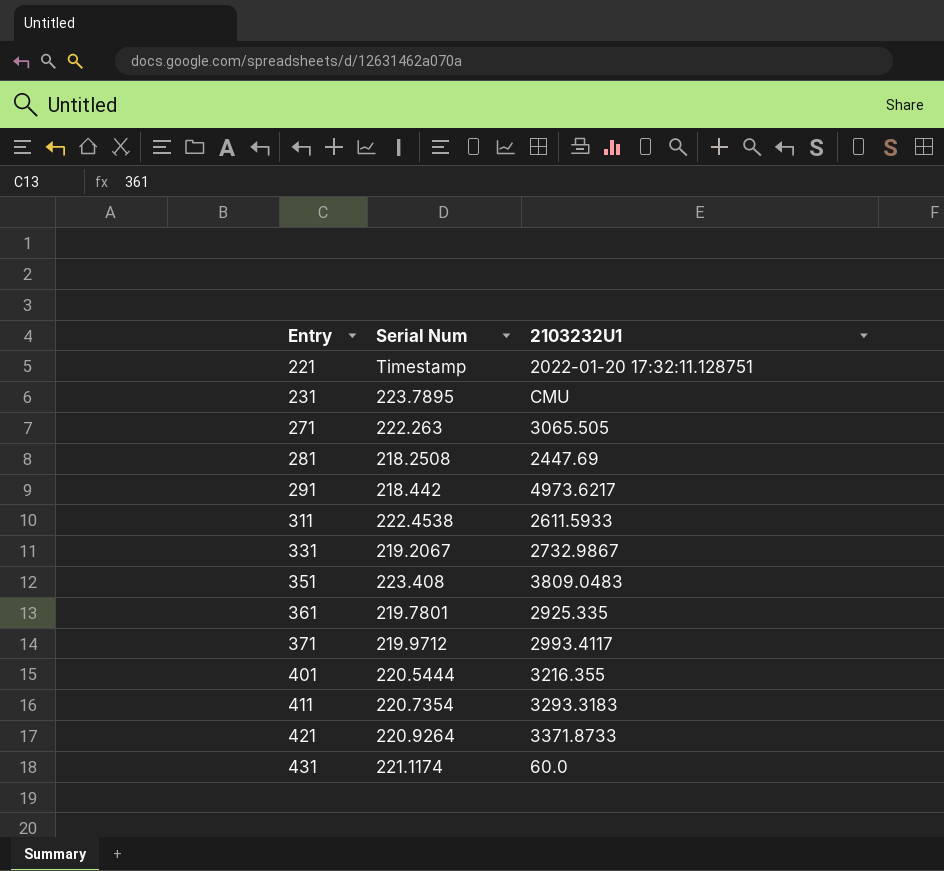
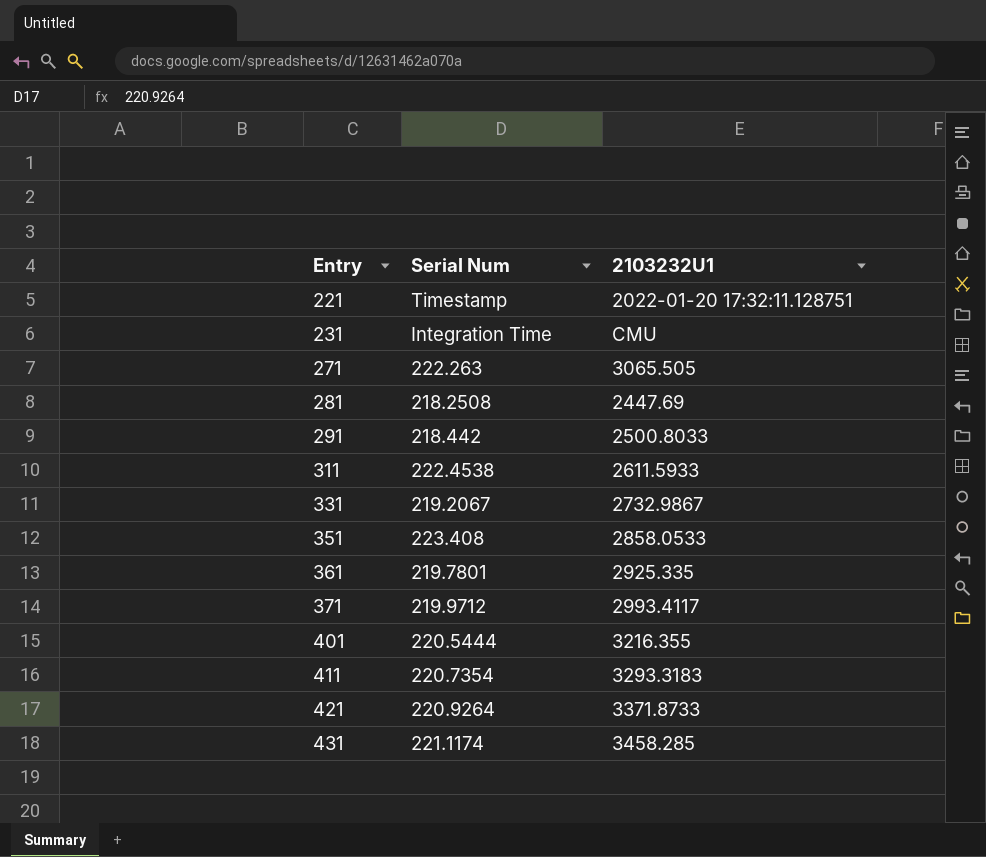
231 | Serial Num: 223.7895 -> Integration Time
291 | 2103232U1: 4973.6217 -> 2500.8033
351 | 2103232U1: 3809.0483 -> 2858.0533
431 | 2103232U1: 60.0 -> 3458.285

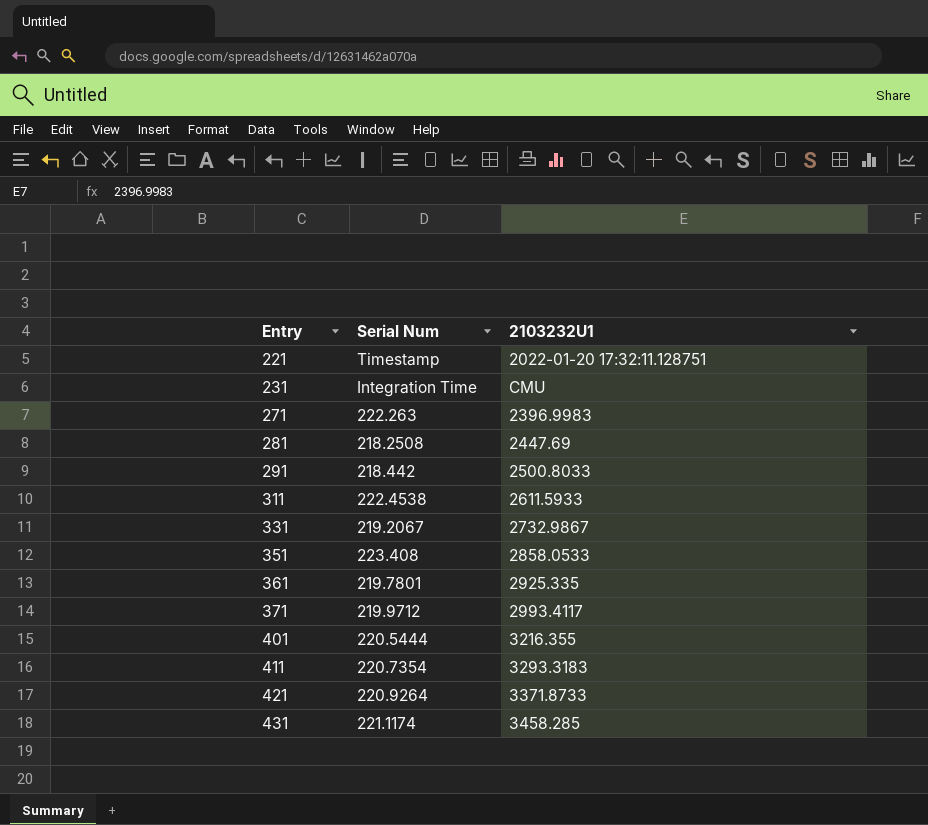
271 | 2103232U1: 3065.505 -> 2396.9983

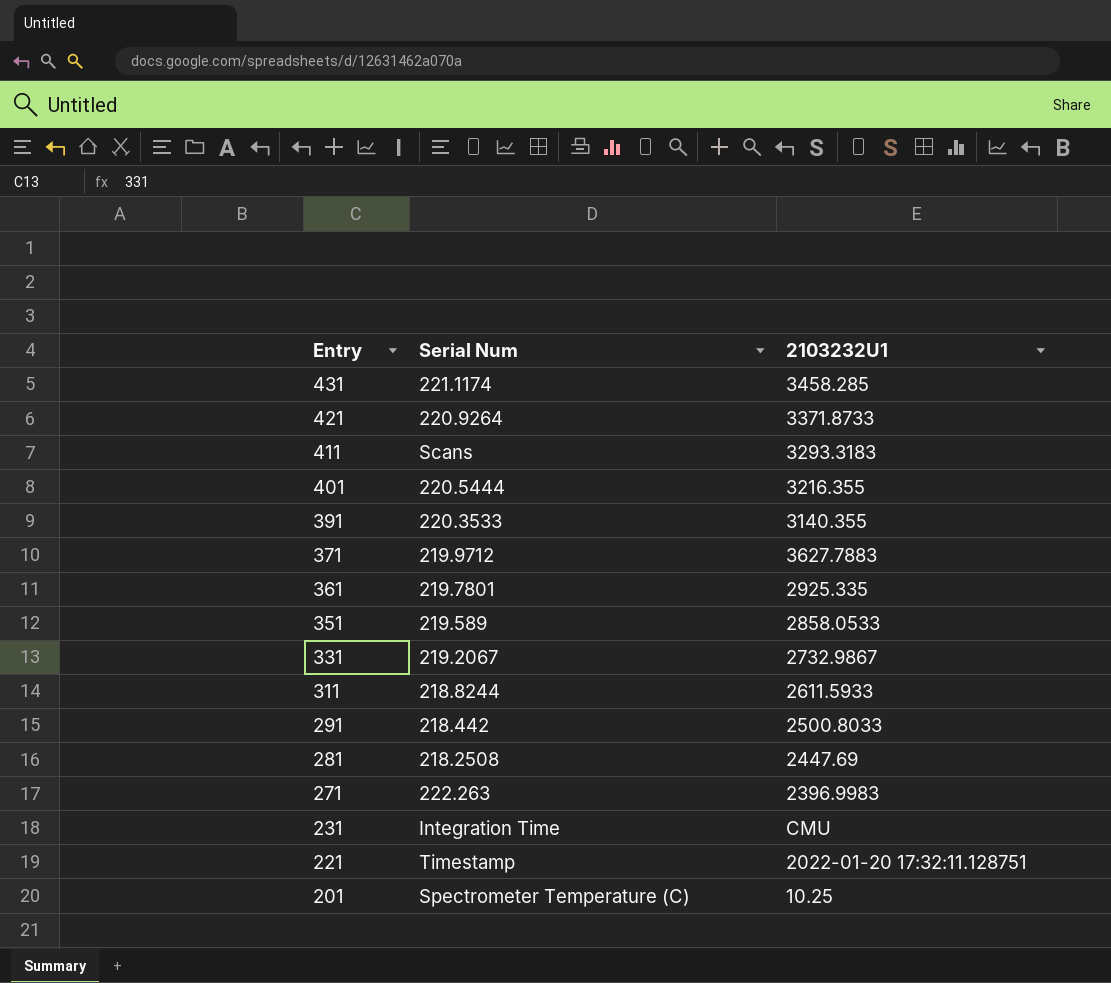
row order: Entry ascending -> Entry descending
411 | Serial Num: 220.7354 -> Scans
row 391: none -> 220.3533 | 3140.355
371 | 2103232U1: 2993.4117 -> 3627.7883
351 | Serial Num: 223.408 -> 219.589
311 | Serial Num: 222.4538 -> 218.8244
row 201: none -> Spectrometer Temperature (C) | 10.25

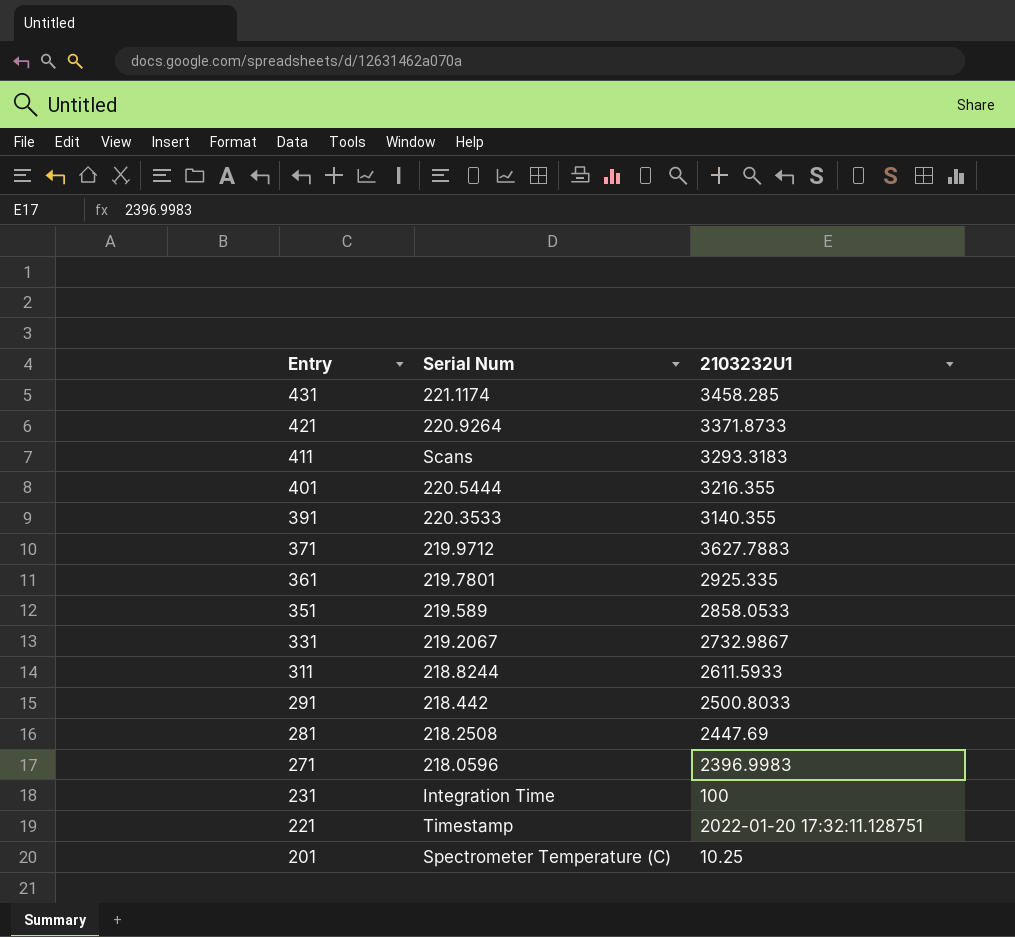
271 | Serial Num: 222.263 -> 218.0596
231 | 2103232U1: CMU -> 100

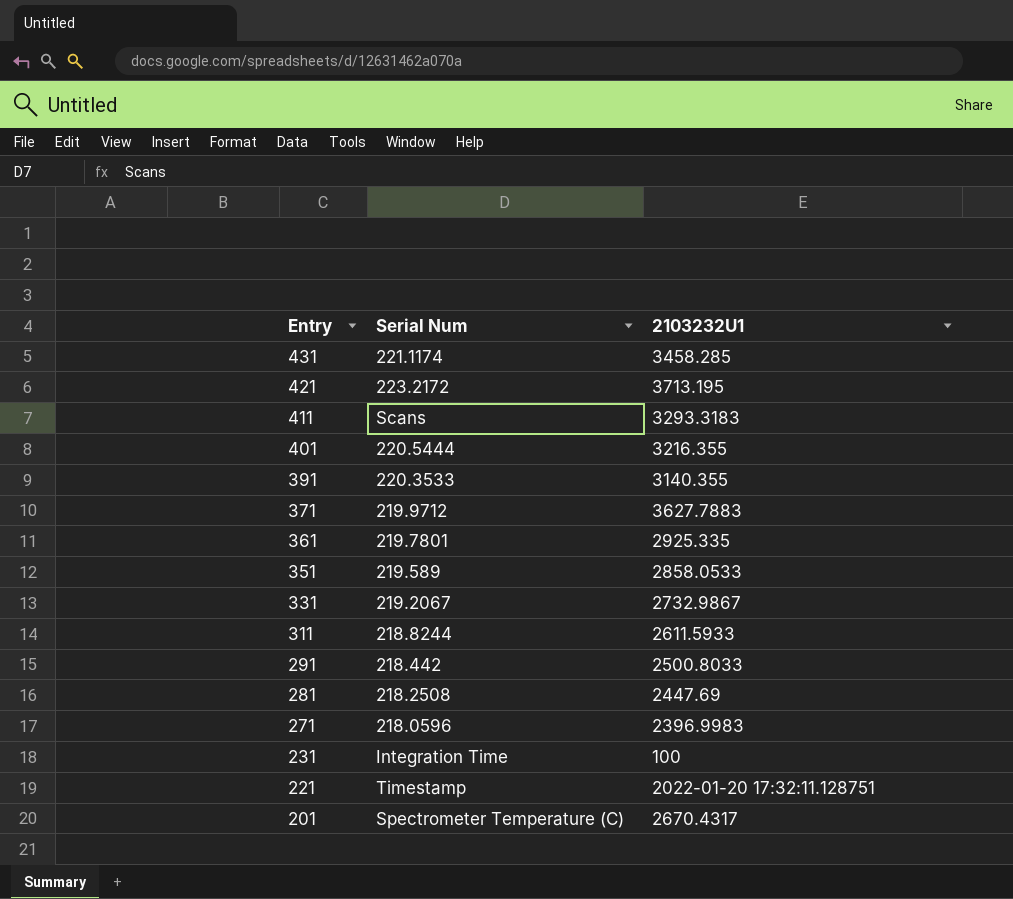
421 | Serial Num: 220.9264 -> 223.2172
421 | 2103232U1: 3371.8733 -> 3713.195
201 | 2103232U1: 10.25 -> 2670.4317

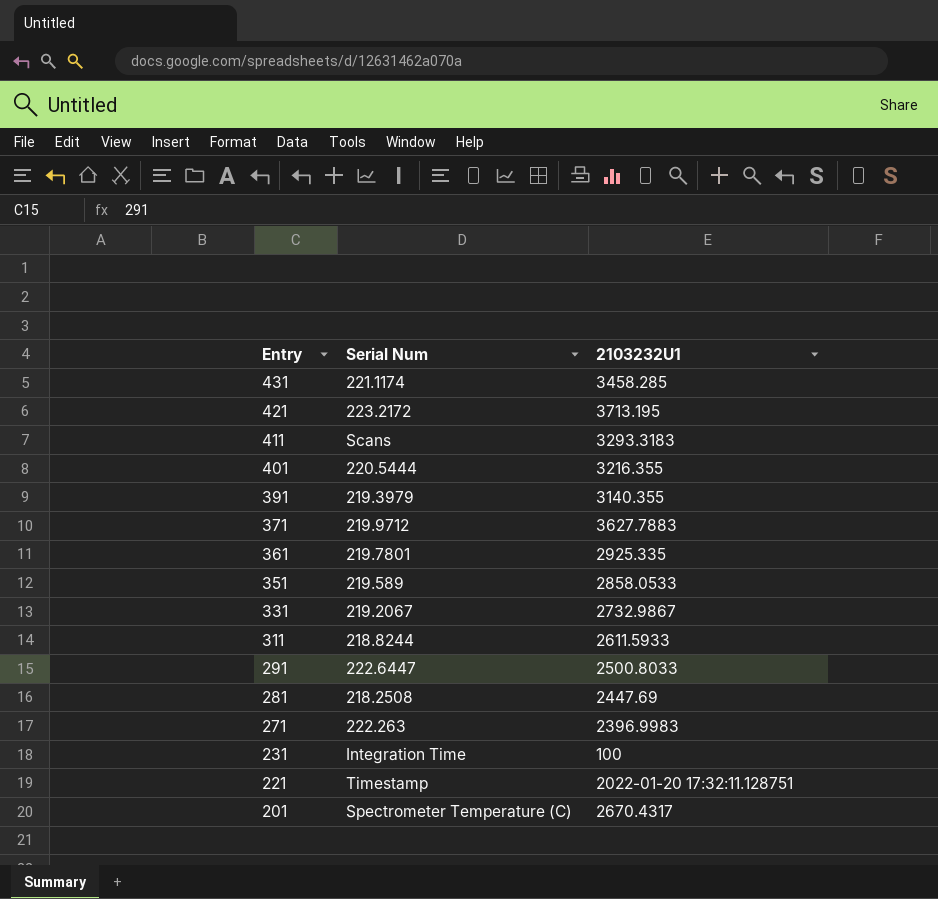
391 | Serial Num: 220.3533 -> 219.3979
291 | Serial Num: 218.442 -> 222.6447
271 | Serial Num: 218.0596 -> 222.263

